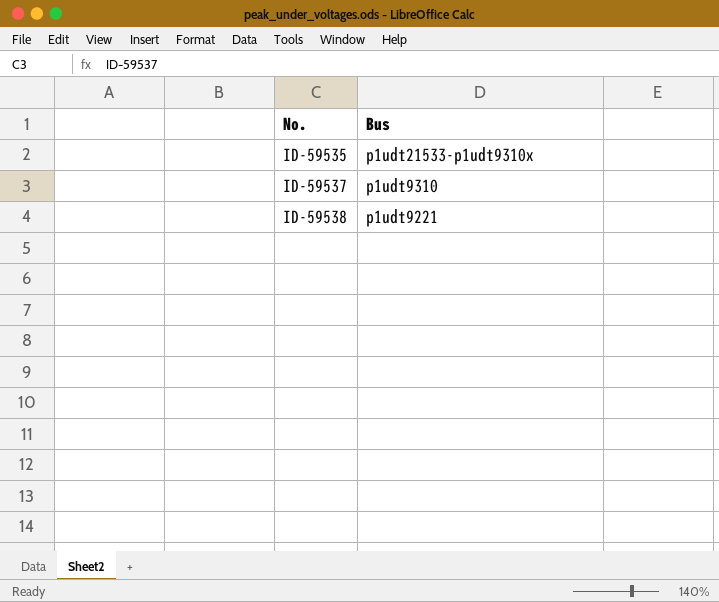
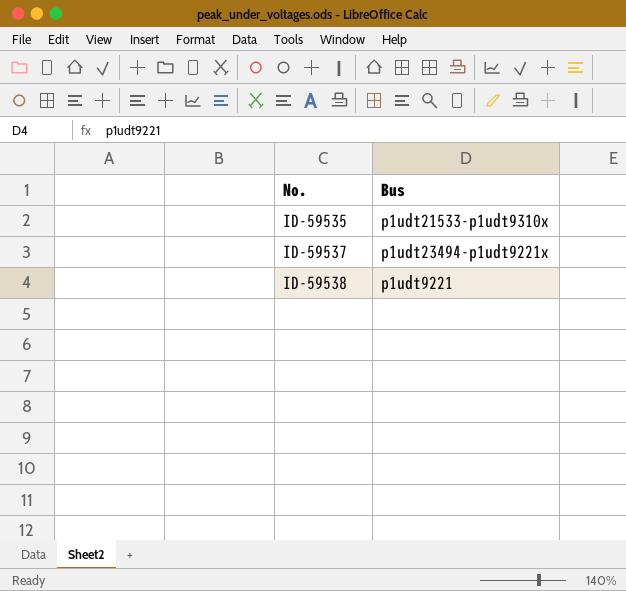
ID-59537 | Bus: p1udt9310 -> p1udt23494-p1udt9221x

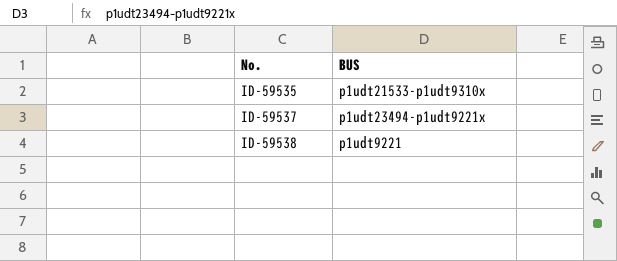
column name: Bus -> BUS

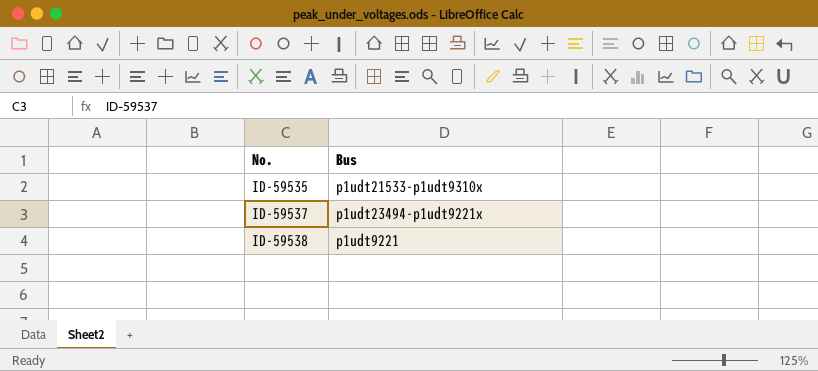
column name: BUS -> Bus

